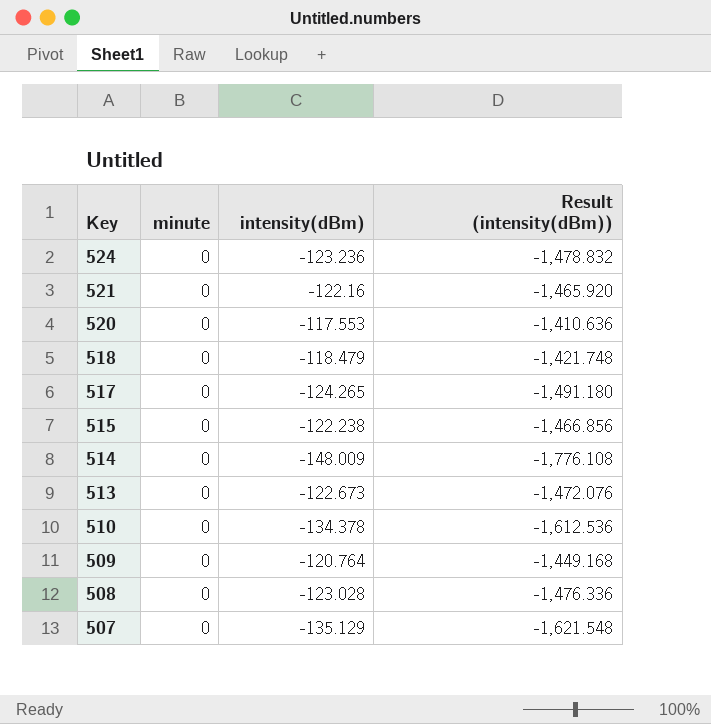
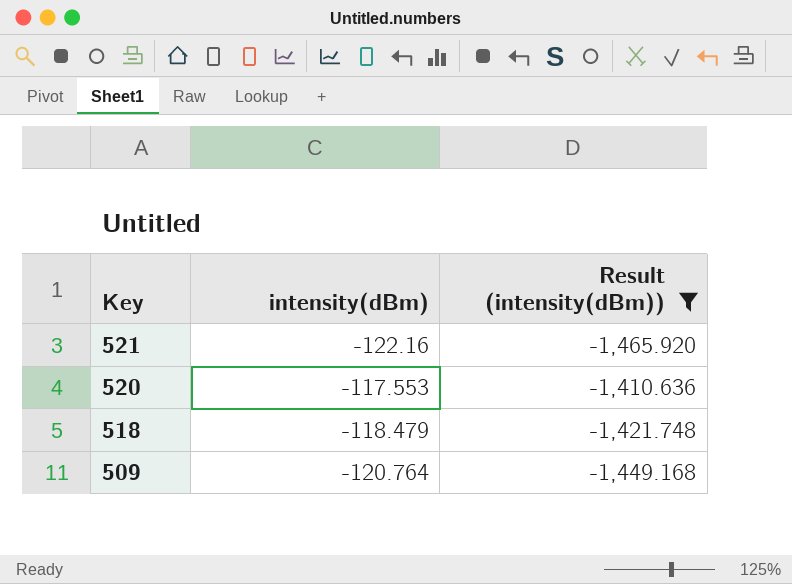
filter: none -> Result (intensity(dBm)) >= -1,465.920
column minute | position: 2 -> none

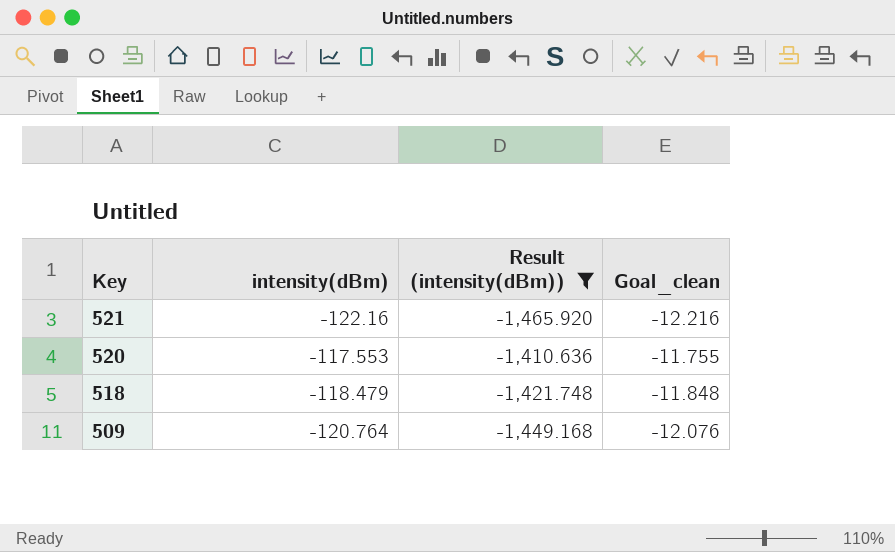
column Goal_clean | formula: none -> [intensity(dBm)] * 0.1

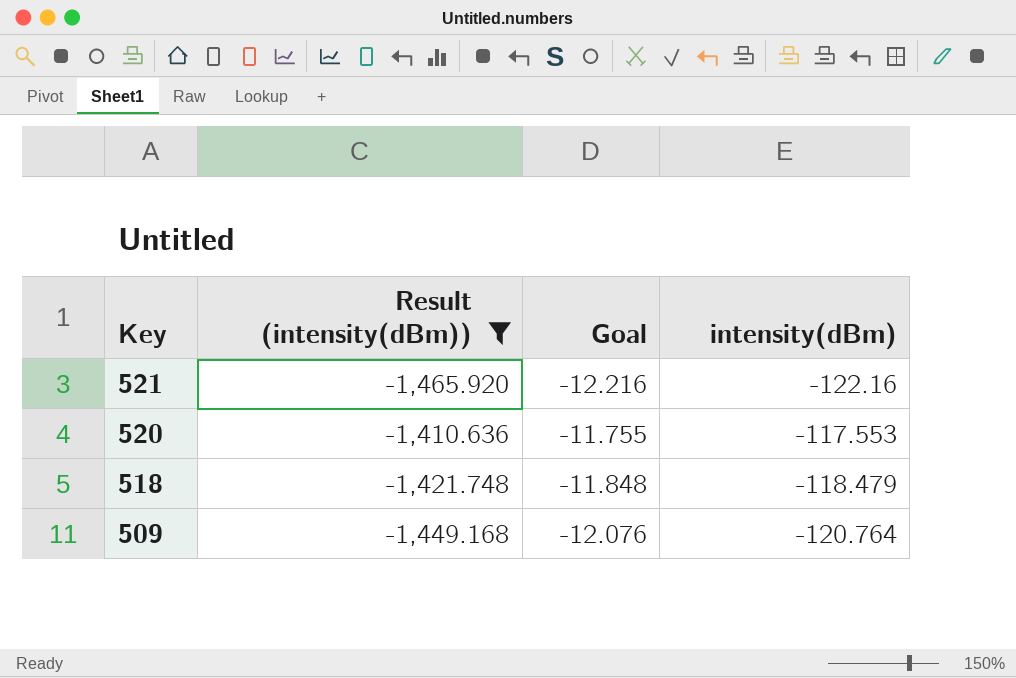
column name: Goal_clean -> Goal
column intensity(dBm) | position: 2 -> 4

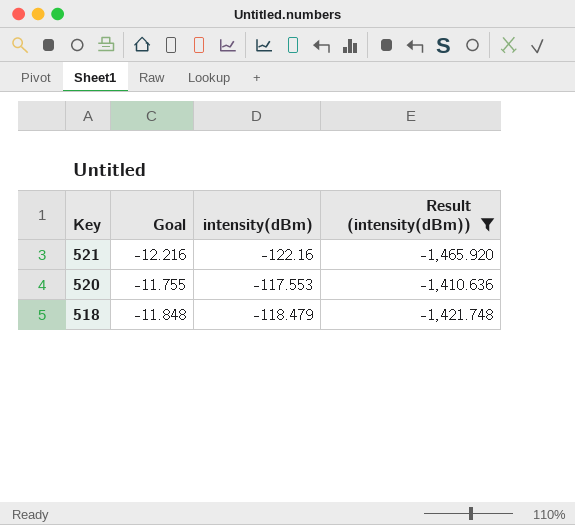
column Result (intensity(dBm)) | position: 2 -> 4
row 509: -1,449.168 | -12.076 | -120.764 -> none

